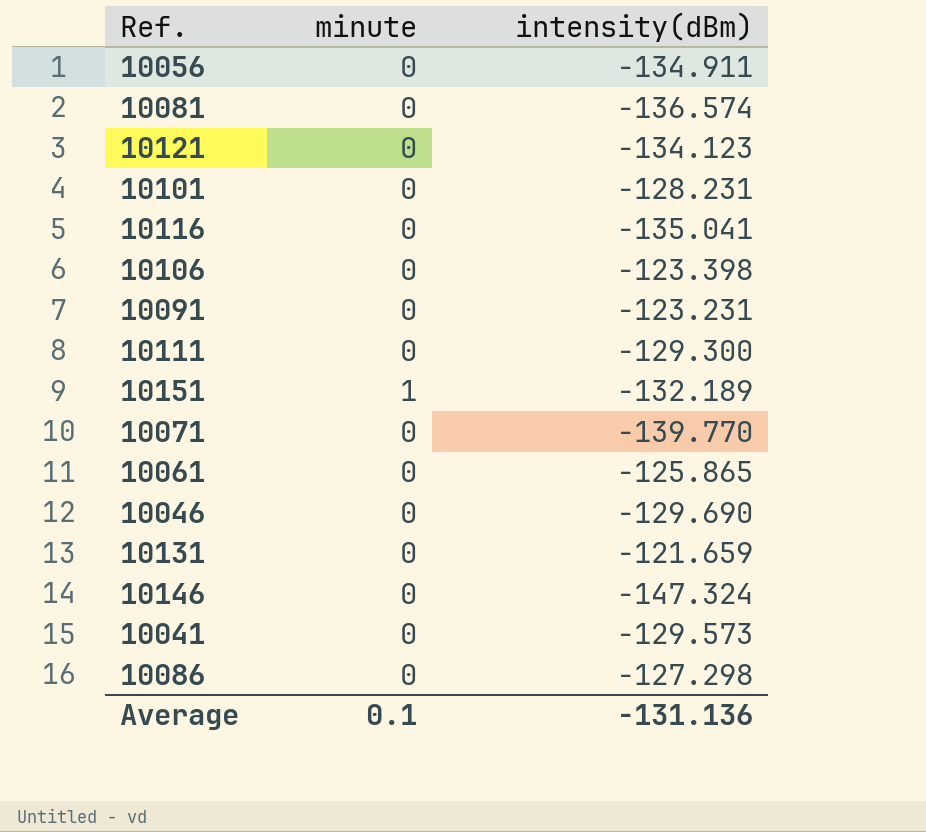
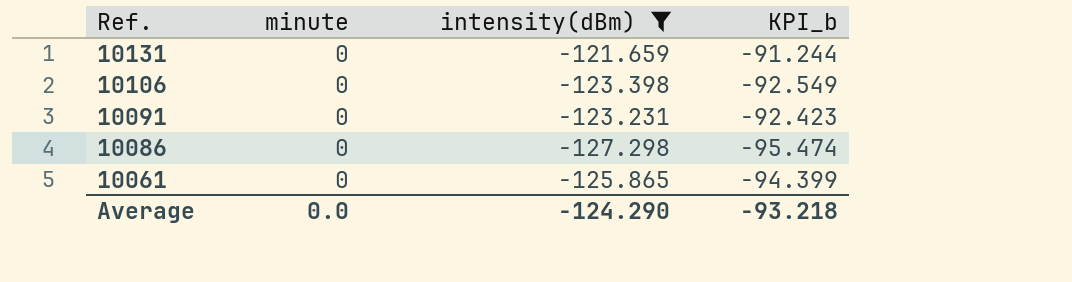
filter: none -> intensity(dBm) >= -127.298
row order: none -> Ref. descending
column KPI_b | formula: none -> [intensity(dBm)] * 0.75
Average | minute: 0.1 -> 0.0
Average | intensity(dBm): -131.136 -> -124.290

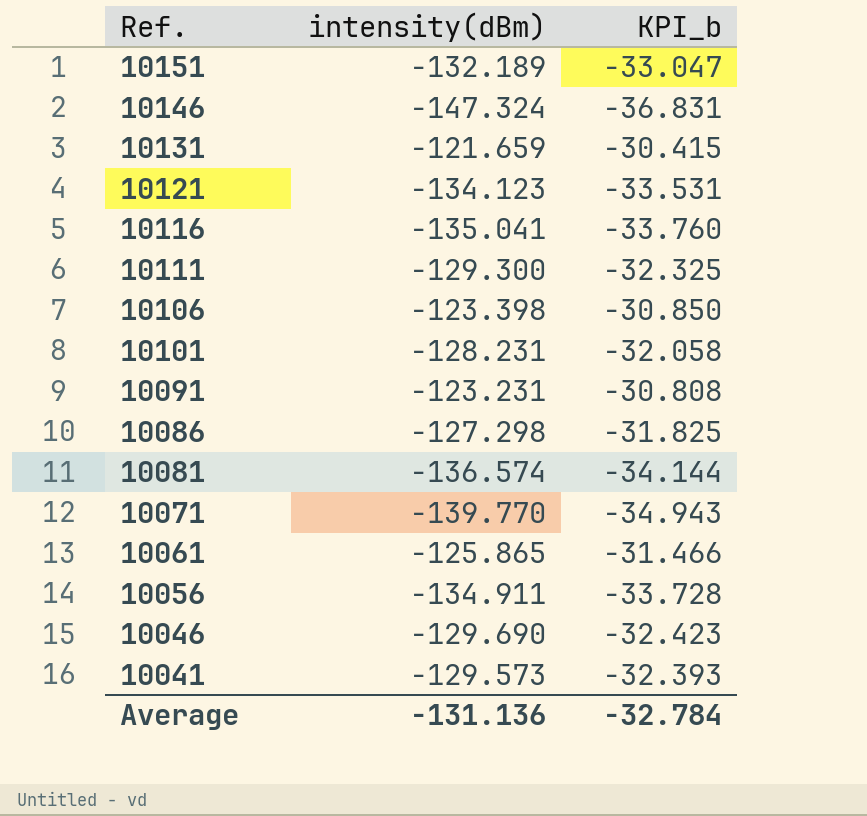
filter: intensity(dBm) >= -127.298 -> none
column minute | position: 2 -> none
column KPI_b | formula: [intensity(dBm)] * 0.75 -> [intensity(dBm)] * 0.25
Average | intensity(dBm): -124.290 -> -131.136
Average | KPI_b: -93.218 -> -32.784

